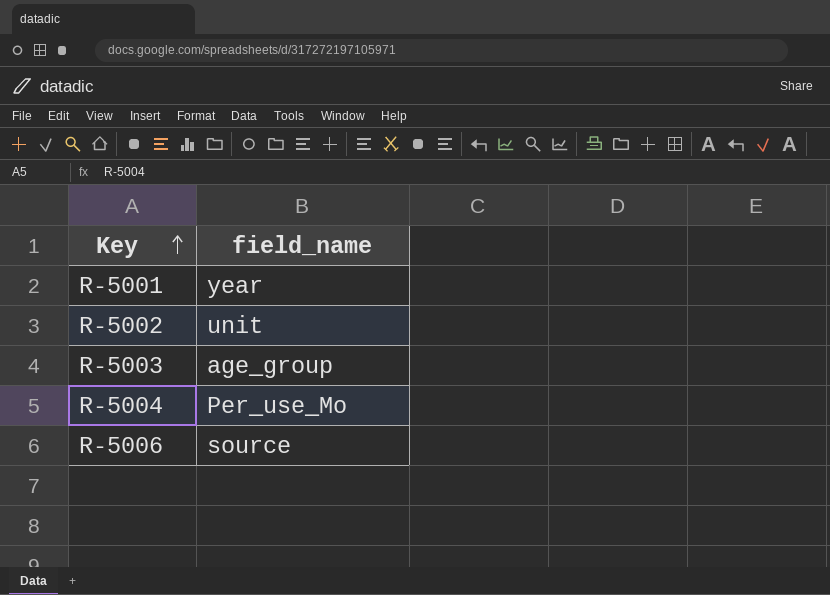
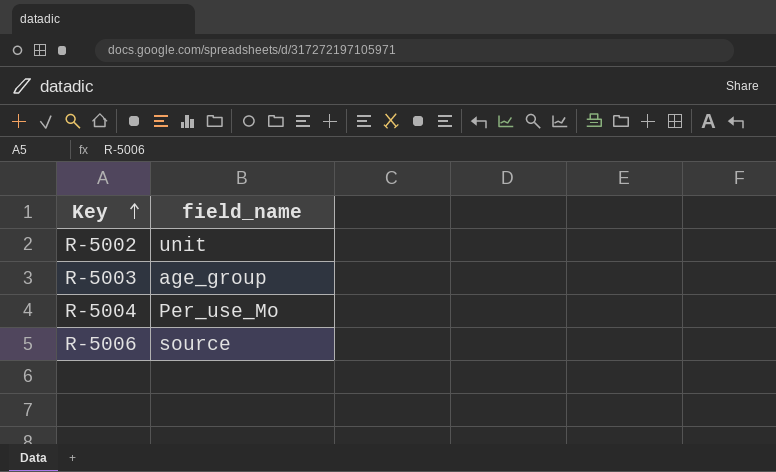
row R-5001: year -> none

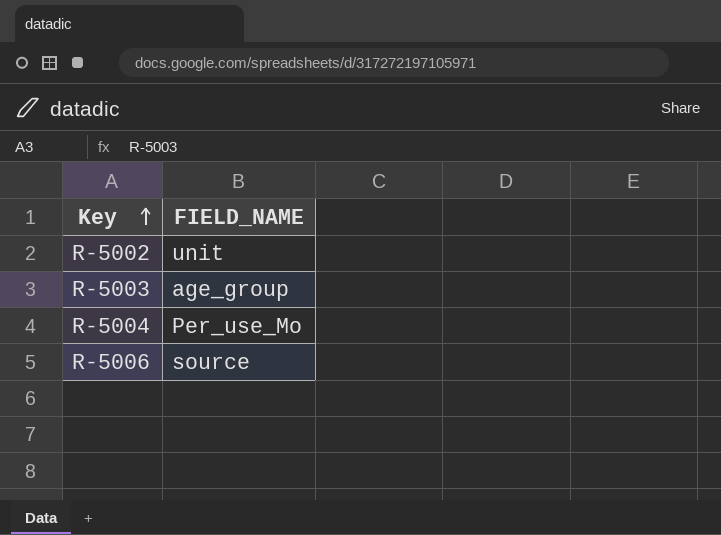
column name: field_name -> FIELD_NAME

